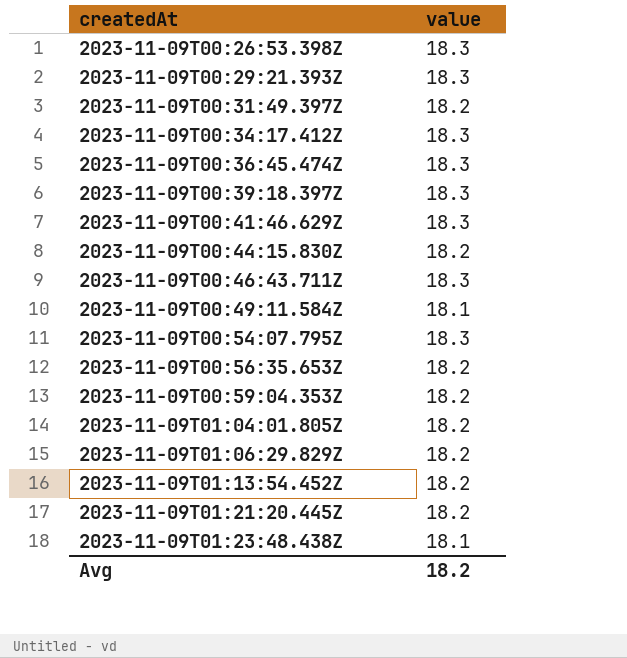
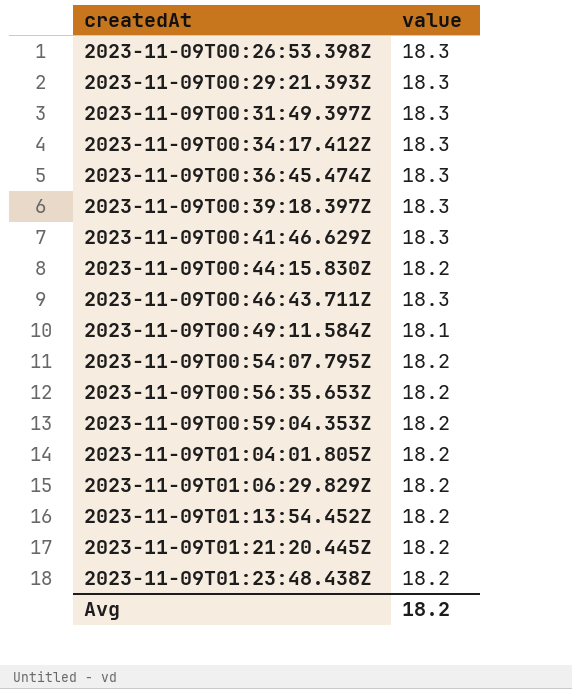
2023-11-09T00:31:49.397Z | value: 18.2 -> 18.3
2023-11-09T00:54:07.795Z | value: 18.3 -> 18.2
2023-11-09T01:23:48.438Z | value: 18.1 -> 18.2

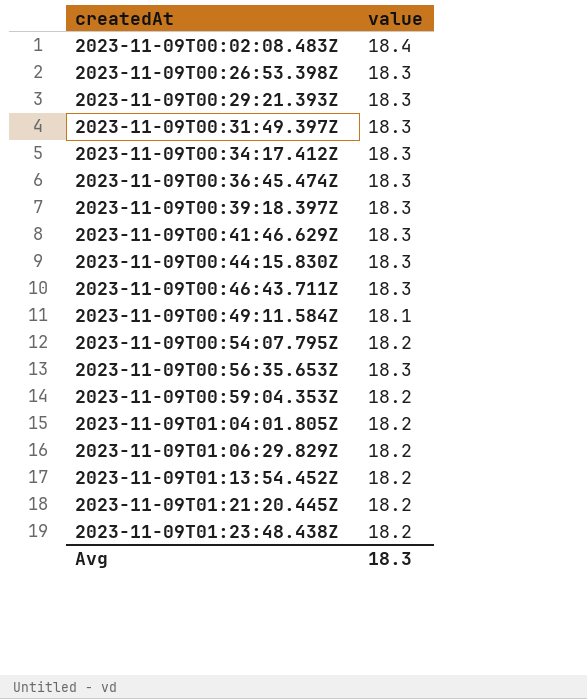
row 2023-11-09T00:02:08.483Z: none -> 18.4
2023-11-09T00:44:15.830Z | value: 18.2 -> 18.3
2023-11-09T00:56:35.653Z | value: 18.2 -> 18.3
Avg | value: 18.2 -> 18.3

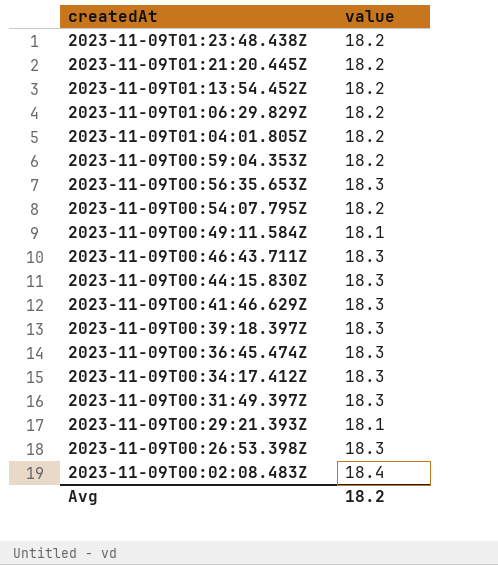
row order: createdAt ascending -> createdAt descending
2023-11-09T00:29:21.393Z | value: 18.3 -> 18.1
Avg | value: 18.3 -> 18.2

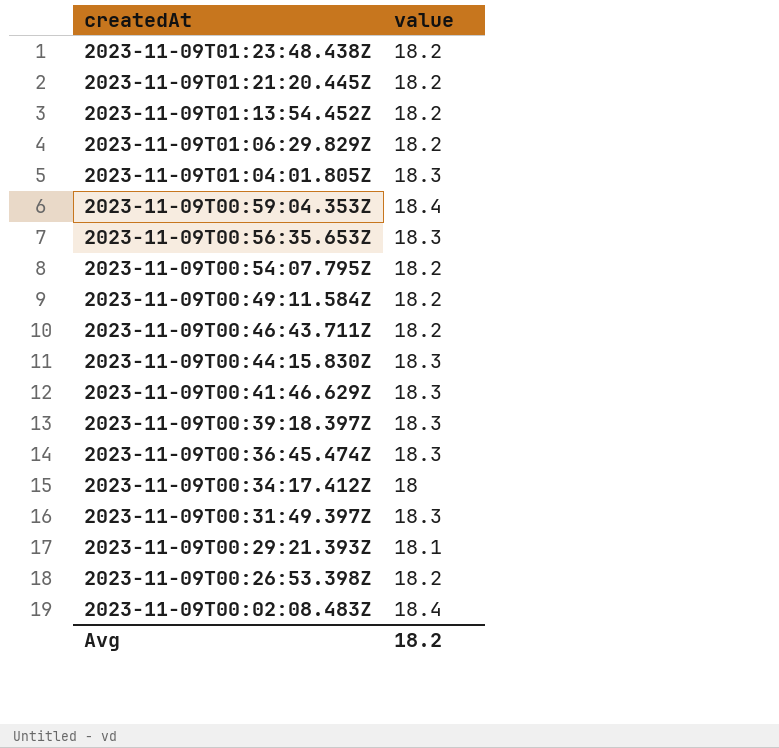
2023-11-09T01:04:01.805Z | value: 18.2 -> 18.3
2023-11-09T00:59:04.353Z | value: 18.2 -> 18.4
2023-11-09T00:49:11.584Z | value: 18.1 -> 18.2
2023-11-09T00:46:43.711Z | value: 18.3 -> 18.2
2023-11-09T00:34:17.412Z | value: 18.3 -> 18
2023-11-09T00:26:53.398Z | value: 18.3 -> 18.2

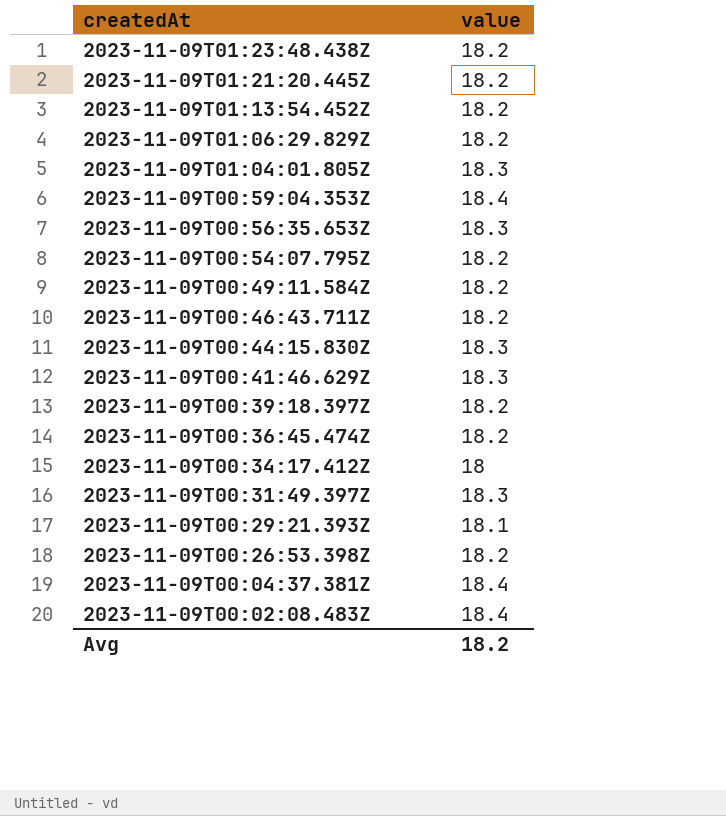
2023-11-09T00:39:18.397Z | value: 18.3 -> 18.2
2023-11-09T00:36:45.474Z | value: 18.3 -> 18.2
row 2023-11-09T00:04:37.381Z: none -> 18.4

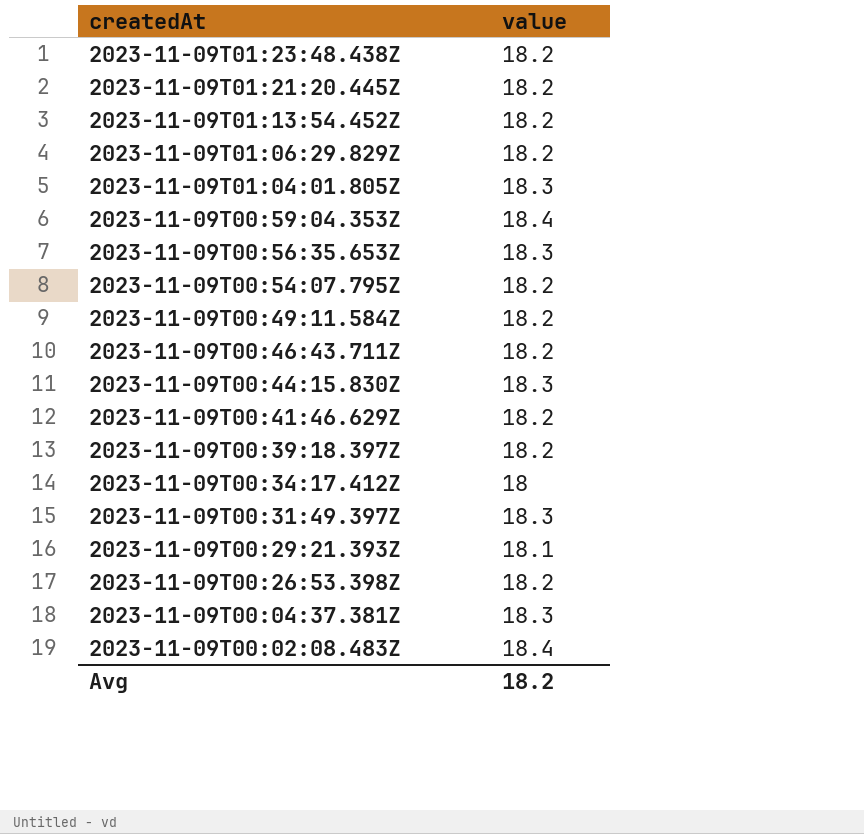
row 2023-11-09T00:36:45.474Z: 18.2 -> none
2023-11-09T00:41:46.629Z | value: 18.3 -> 18.2
2023-11-09T00:04:37.381Z | value: 18.4 -> 18.3

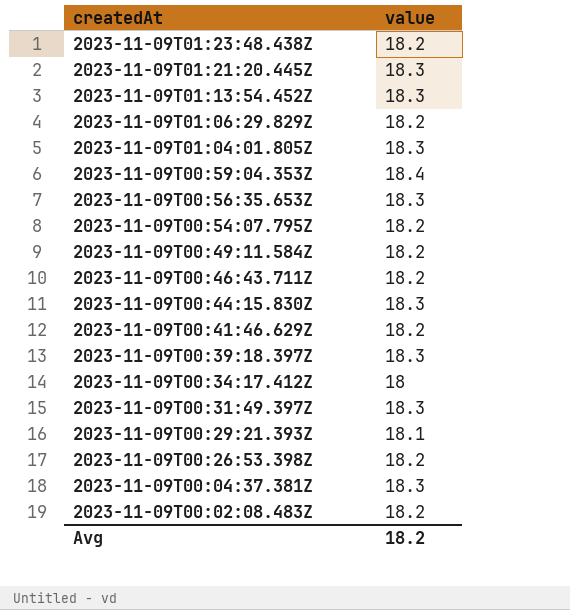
2023-11-09T01:21:20.445Z | value: 18.2 -> 18.3
2023-11-09T01:13:54.452Z | value: 18.2 -> 18.3
2023-11-09T00:39:18.397Z | value: 18.2 -> 18.3
2023-11-09T00:02:08.483Z | value: 18.4 -> 18.2

